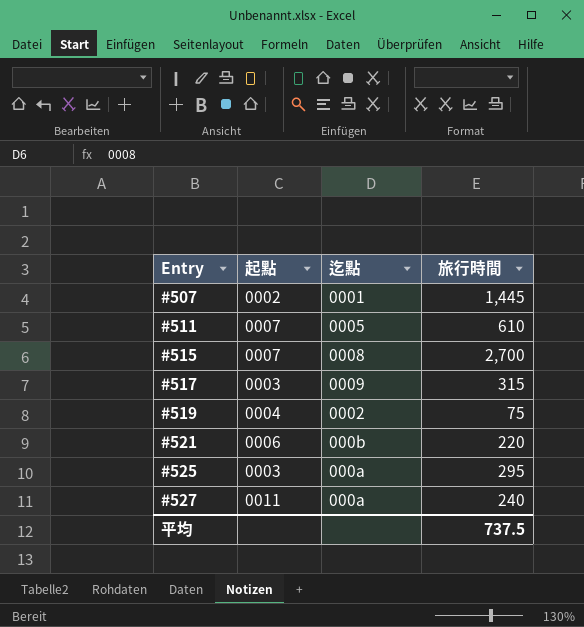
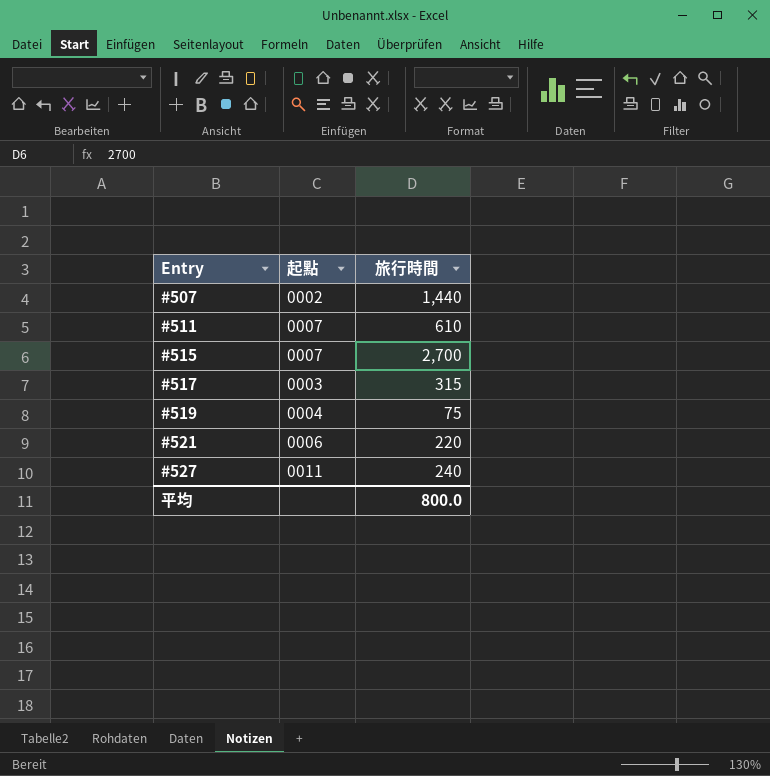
column 迄點 | position: 3 -> none
row #525: 0003 | 000a | 295 -> none
#507 | 旅行時間: 1,445 -> 1,440
平均 | 旅行時間: 737.5 -> 800.0

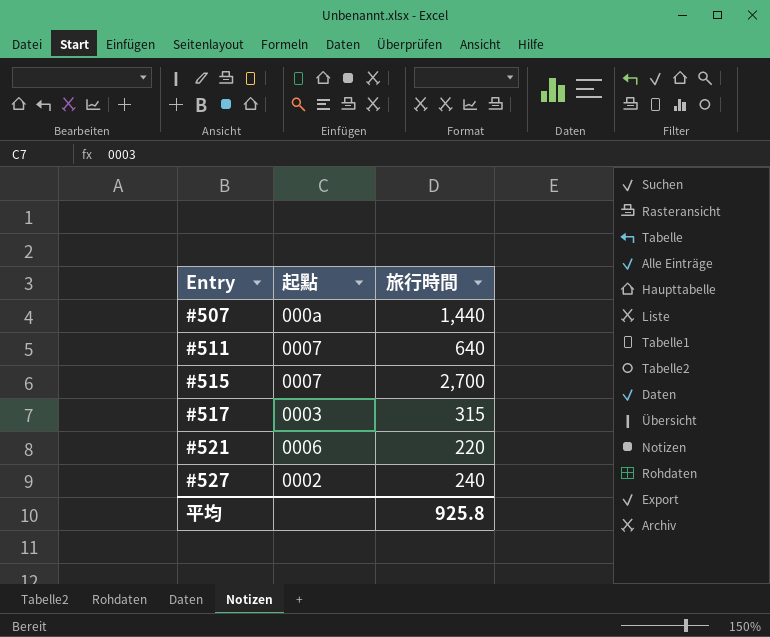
row #519: 0004 | 75 -> none
#507 | 起點: 0002 -> 000a
#511 | 旅行時間: 610 -> 640
#527 | 起點: 0011 -> 0002
平均 | 旅行時間: 800.0 -> 925.8

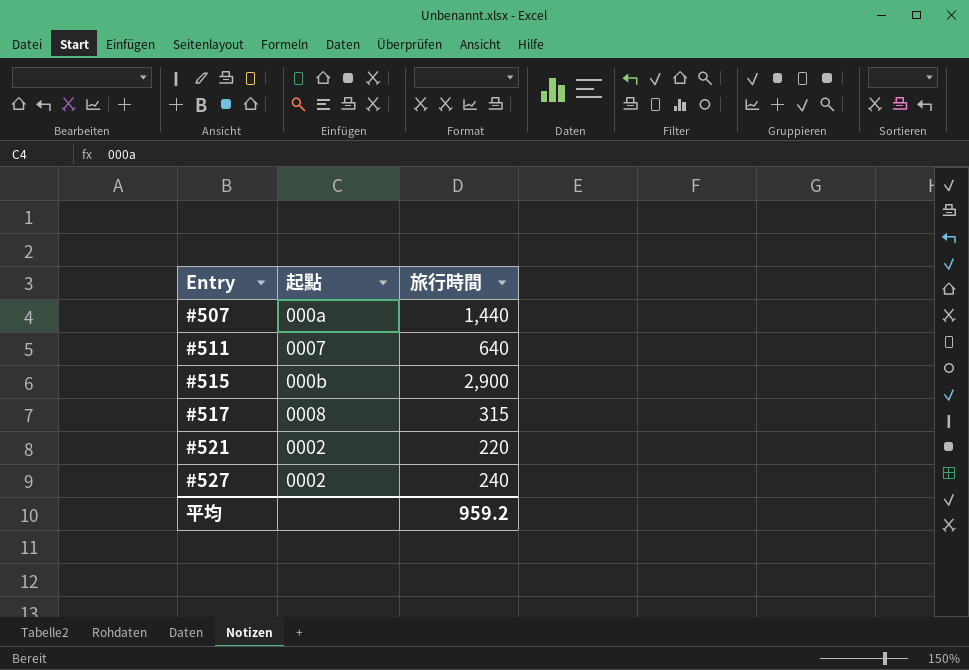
#515 | 起點: 0007 -> 000b
#515 | 旅行時間: 2,700 -> 2,900
#517 | 起點: 0003 -> 0008
#521 | 起點: 0006 -> 0002
平均 | 旅行時間: 925.8 -> 959.2

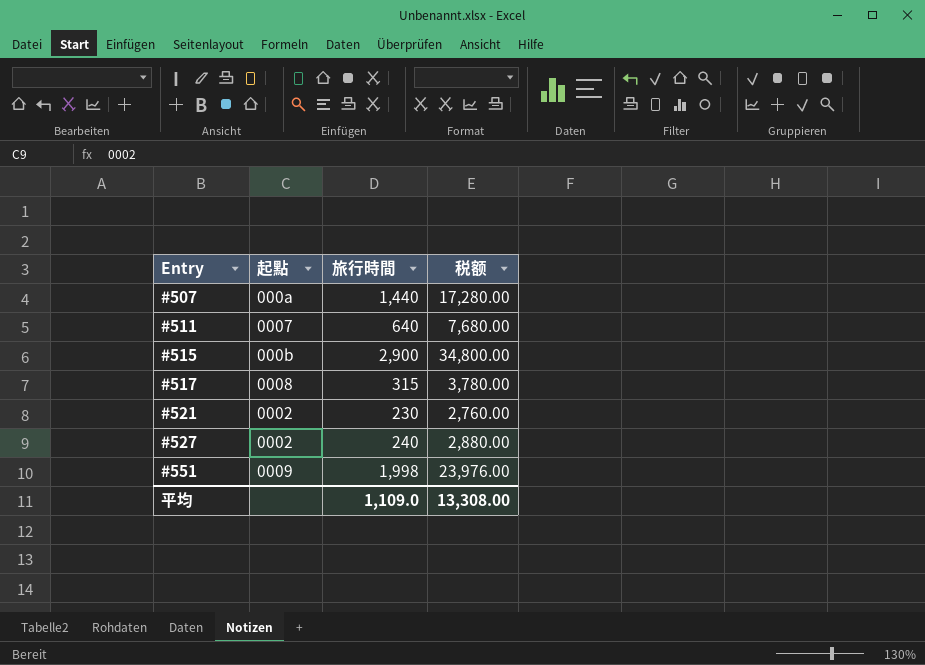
column 税额 | formula: none -> [旅行時間] * 12
#521 | 旅行時間: 220 -> 230
row #551: none -> 0009 | 1,998 | 23,976.00
平均 | 旅行時間: 959.2 -> 1,109.0

